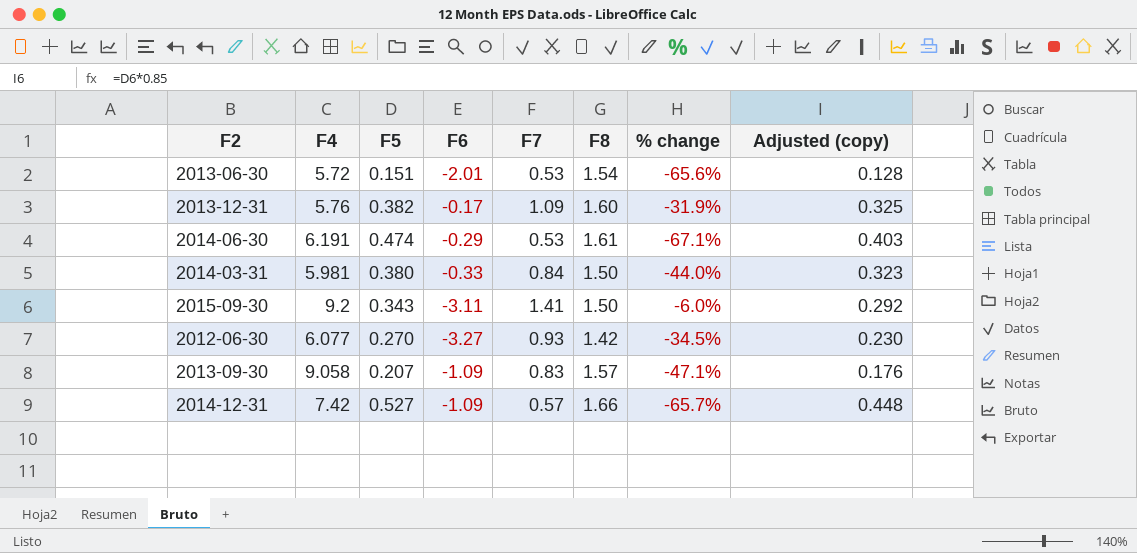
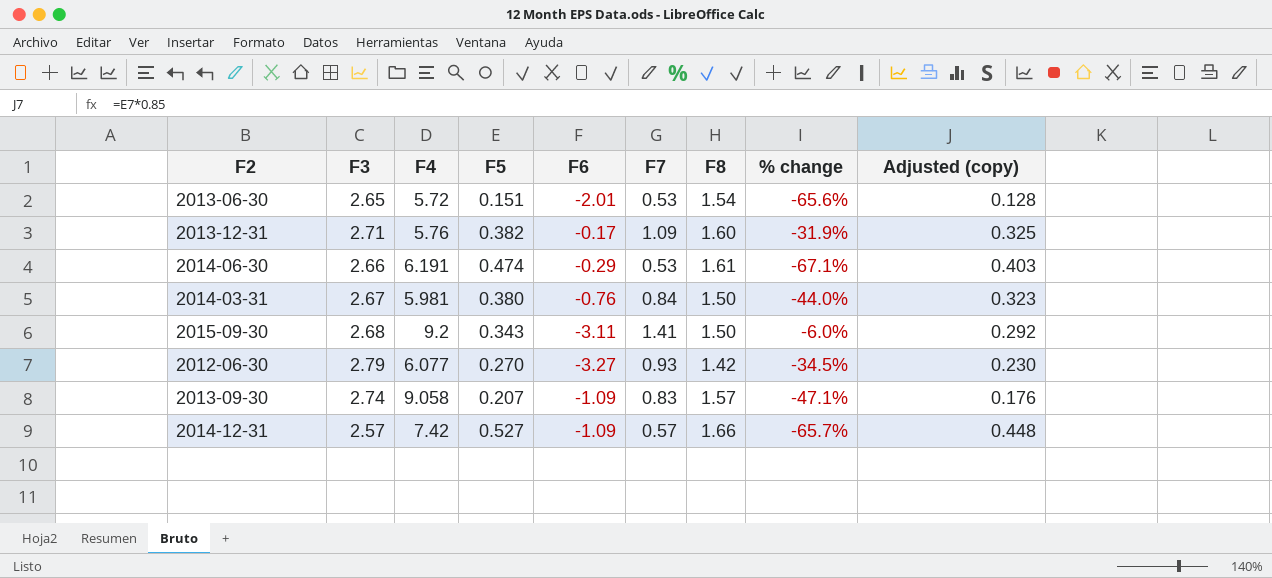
column F3 | position: none -> 2
2014-03-31 | F6: -0.33 -> -0.76

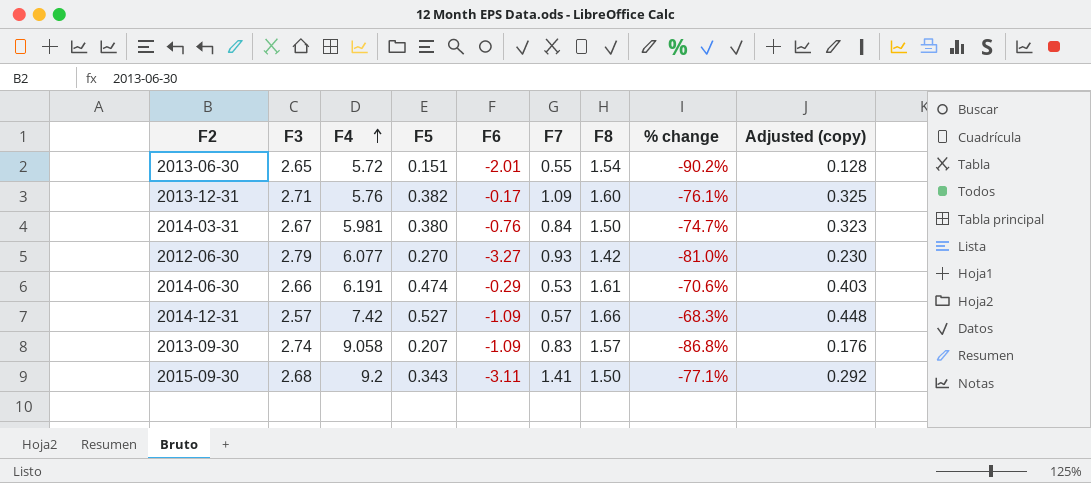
row order: none -> F4 ascending
column % change | formula: ([F7] - [F8]) / [F8] -> ([F5] - [F8]) / [F8]
2013-06-30 | F7: 0.53 -> 0.55

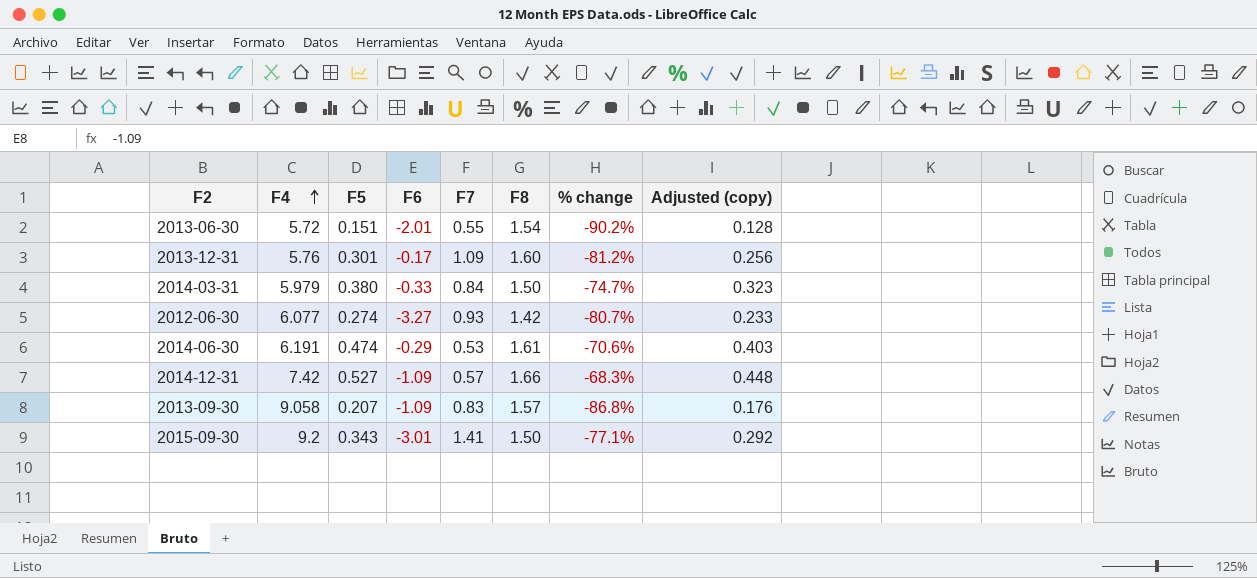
column F3 | position: 2 -> none
2013-12-31 | F5: 0.382 -> 0.301
2013-12-31 | % change: -76.1% -> -81.2%
2013-12-31 | Adjusted (copy): 0.325 -> 0.256
2014-03-31 | F4: 5.981 -> 5.979
2014-03-31 | F6: -0.76 -> -0.33
2012-06-30 | F5: 0.270 -> 0.274
2012-06-30 | % change: -81.0% -> -80.7%
2012-06-30 | Adjusted (copy): 0.230 -> 0.233
2015-09-30 | F6: -3.11 -> -3.01

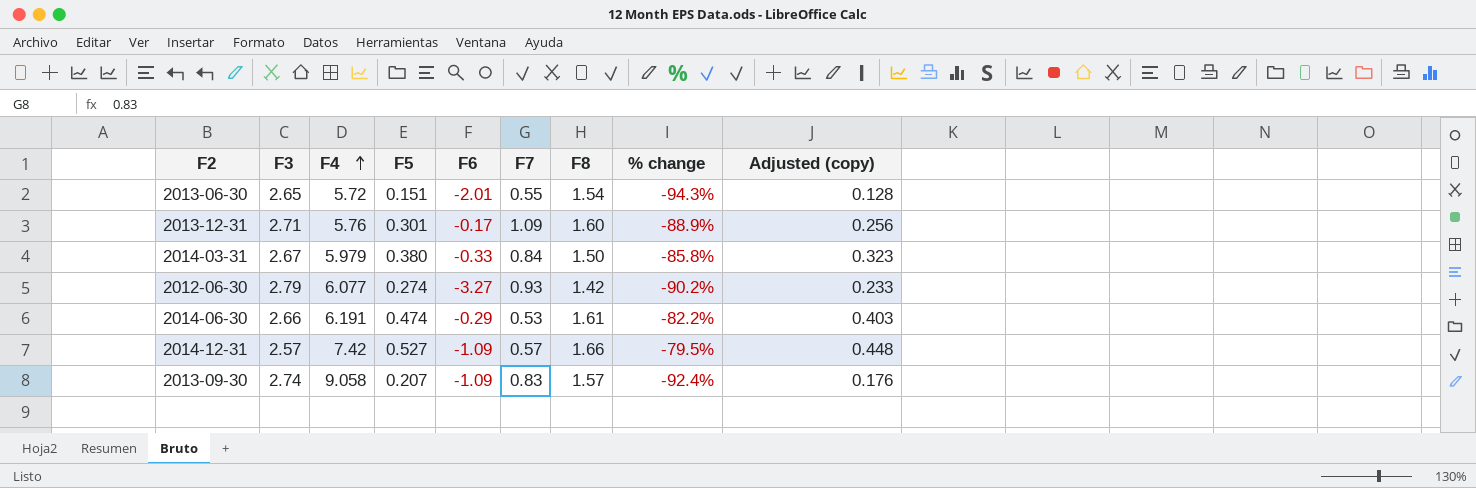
column F3 | position: none -> 2
column % change | formula: ([F5] - [F8]) / [F8] -> ([F5] - [F3]) / [F3]
row 2015-09-30: 9.2 | 0.343 | -3.01 | 1.41 | 1.50 | -77.1% | 0.292 -> none

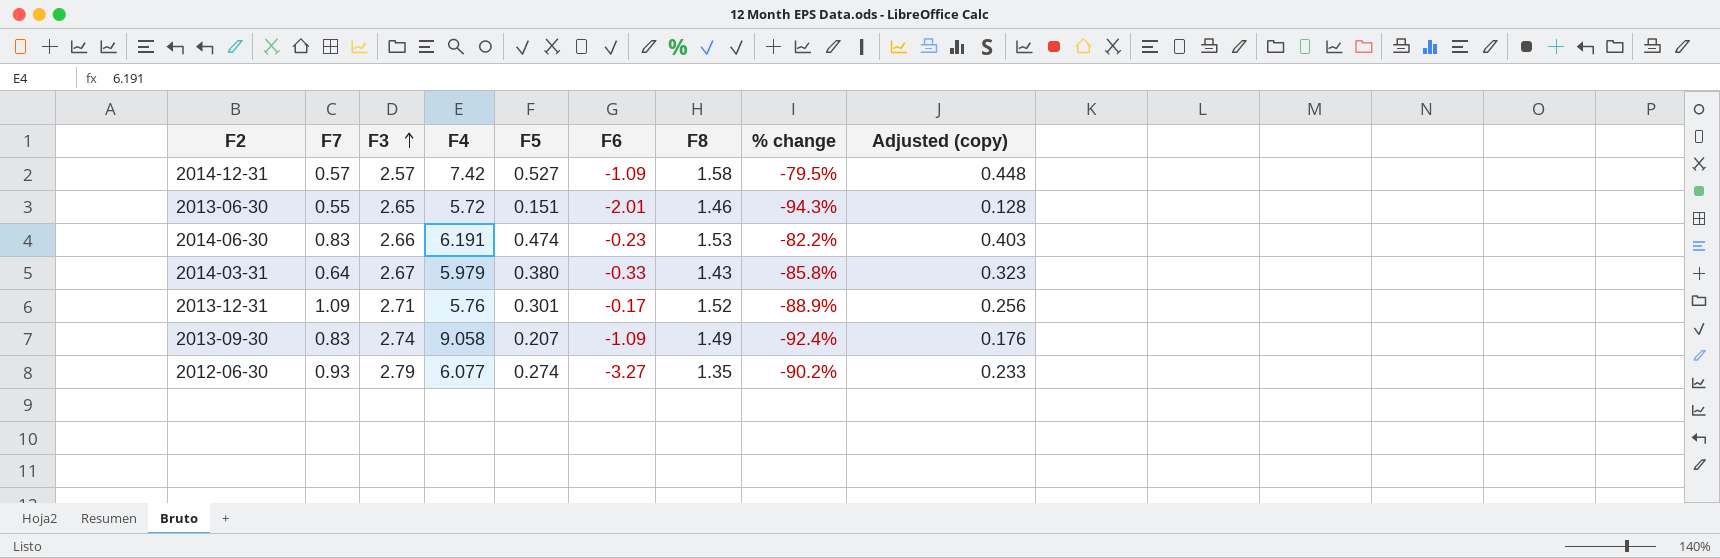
row order: F4 ascending -> F3 ascending
column F7 | position: 6 -> 2
2014-12-31 | F8: 1.66 -> 1.58
2013-06-30 | F8: 1.54 -> 1.46
2014-06-30 | F7: 0.53 -> 0.83
2014-06-30 | F6: -0.29 -> -0.23
2014-06-30 | F8: 1.61 -> 1.53
2014-03-31 | F7: 0.84 -> 0.64
2014-03-31 | F8: 1.50 -> 1.43
2013-12-31 | F8: 1.60 -> 1.52
2013-09-30 | F8: 1.57 -> 1.49
2012-06-30 | F8: 1.42 -> 1.35

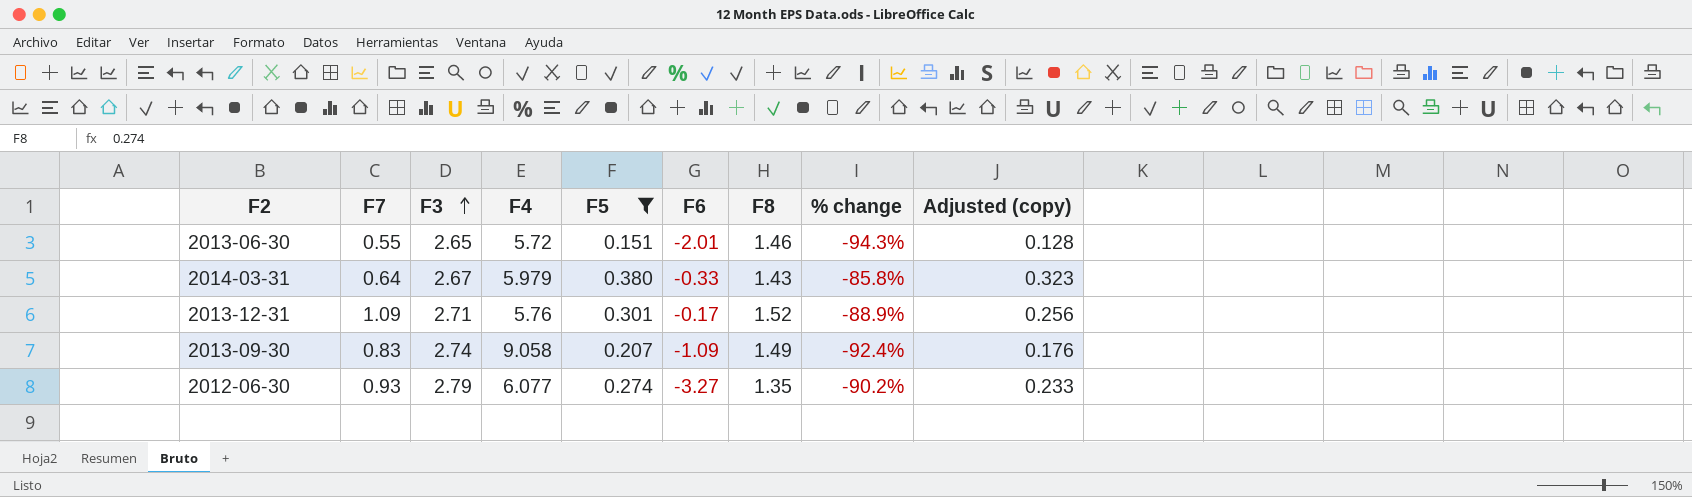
filter: none -> F5 <= 0.380

